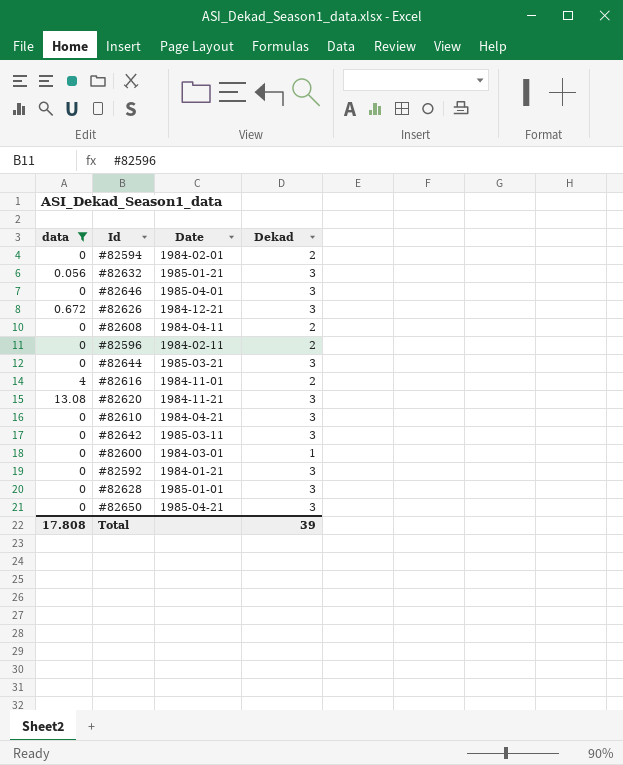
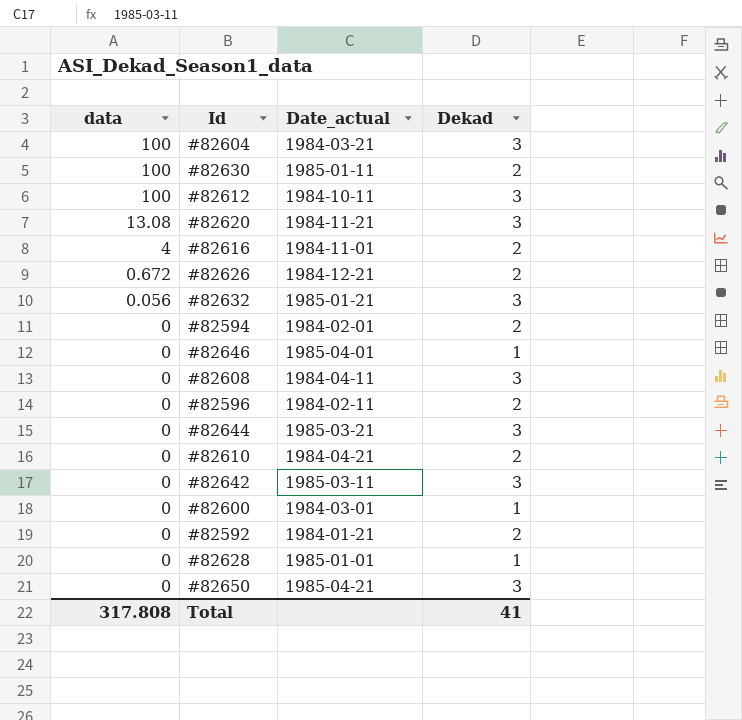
filter: data != 100 -> none
row order: none -> data descending
column name: Date -> Date_actual
#82626 | Dekad: 3 -> 2
#82646 | Dekad: 3 -> 1
#82608 | Dekad: 2 -> 3
#82610 | Dekad: 3 -> 2
#82592 | Dekad: 3 -> 2
#82628 | Dekad: 3 -> 1
Total | data: 17.808 -> 317.808
Total | Dekad: 39 -> 41

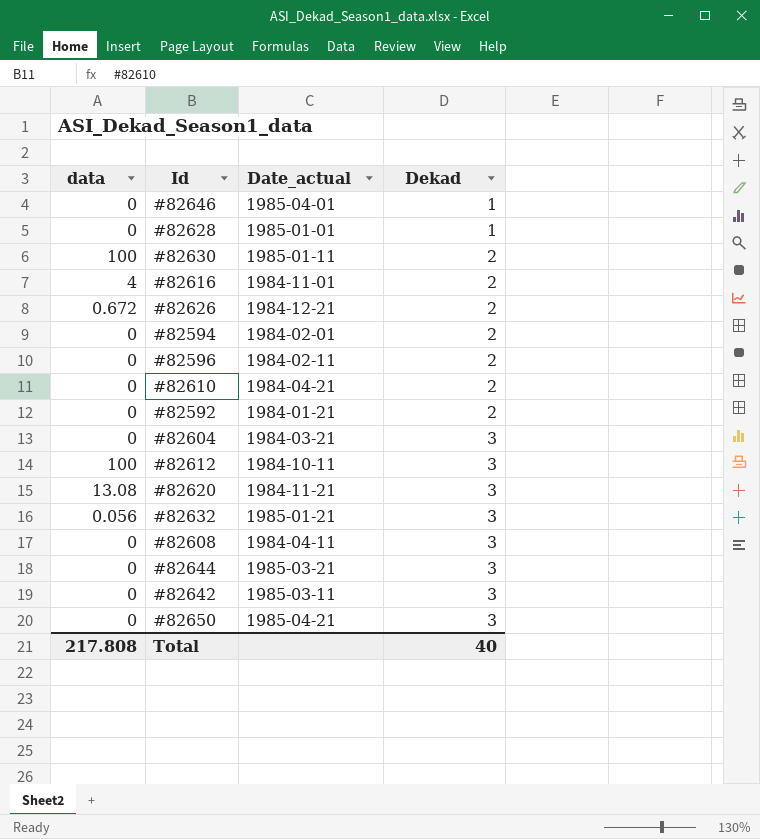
row order: data descending -> Dekad ascending
row #82600: 0 | 1984-03-01 | 1 -> none
#82604 | data: 100 -> 0
Total | data: 317.808 -> 217.808
Total | Dekad: 41 -> 40

